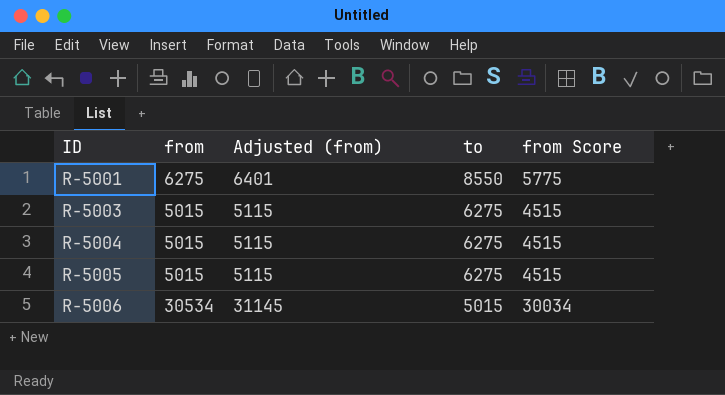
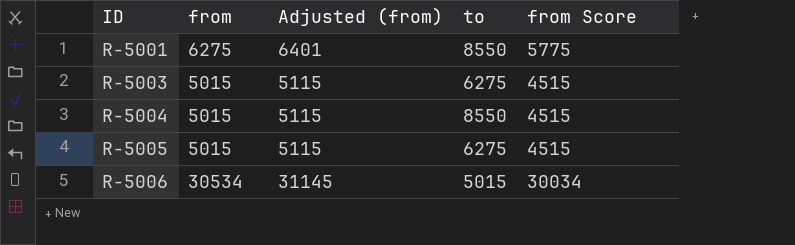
R-5004 | to: 6275 -> 8550

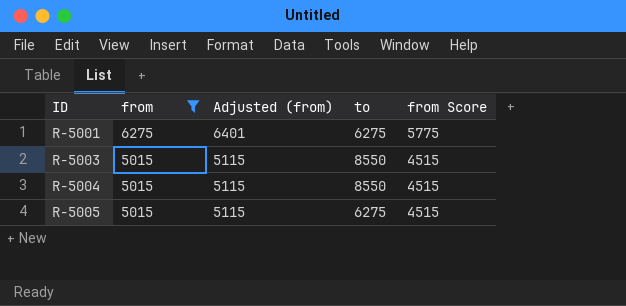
filter: none -> from != 30534
R-5001 | to: 8550 -> 6275
R-5003 | to: 6275 -> 8550

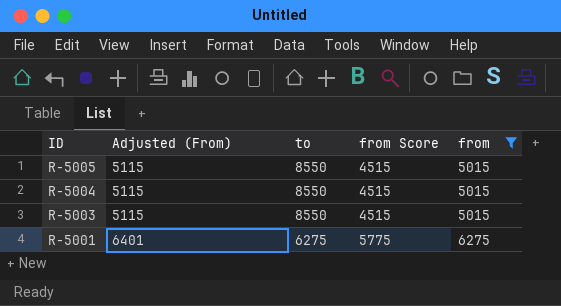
row order: ID ascending -> ID descending
column name: Adjusted (from) -> Adjusted (From)
column from | position: 2 -> 5
R-5005 | to: 6275 -> 8550

